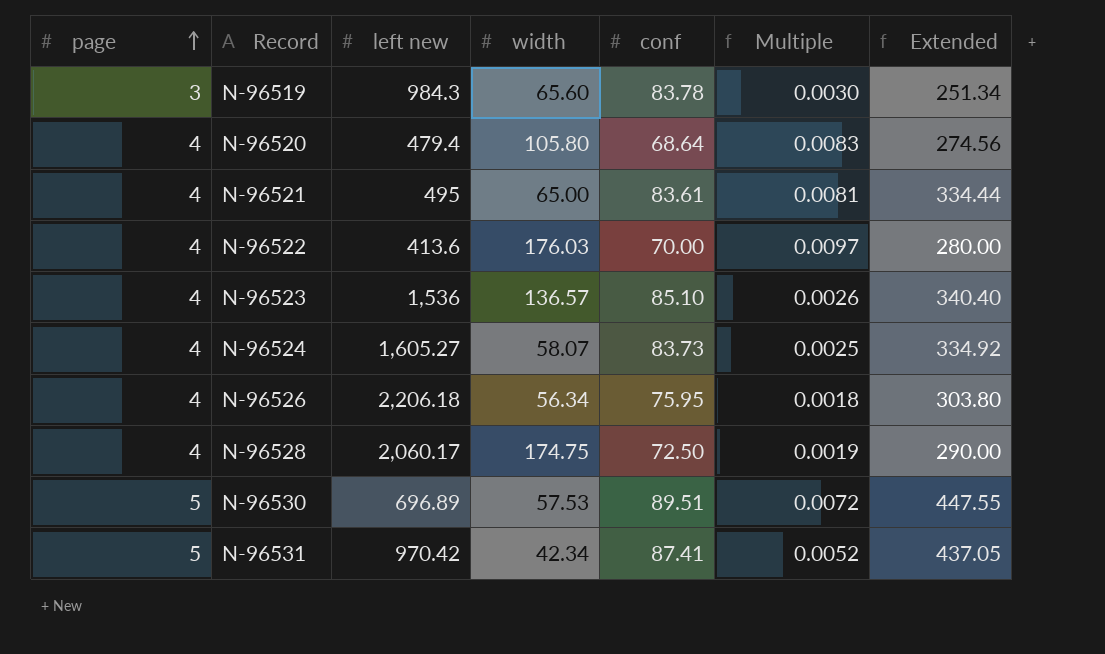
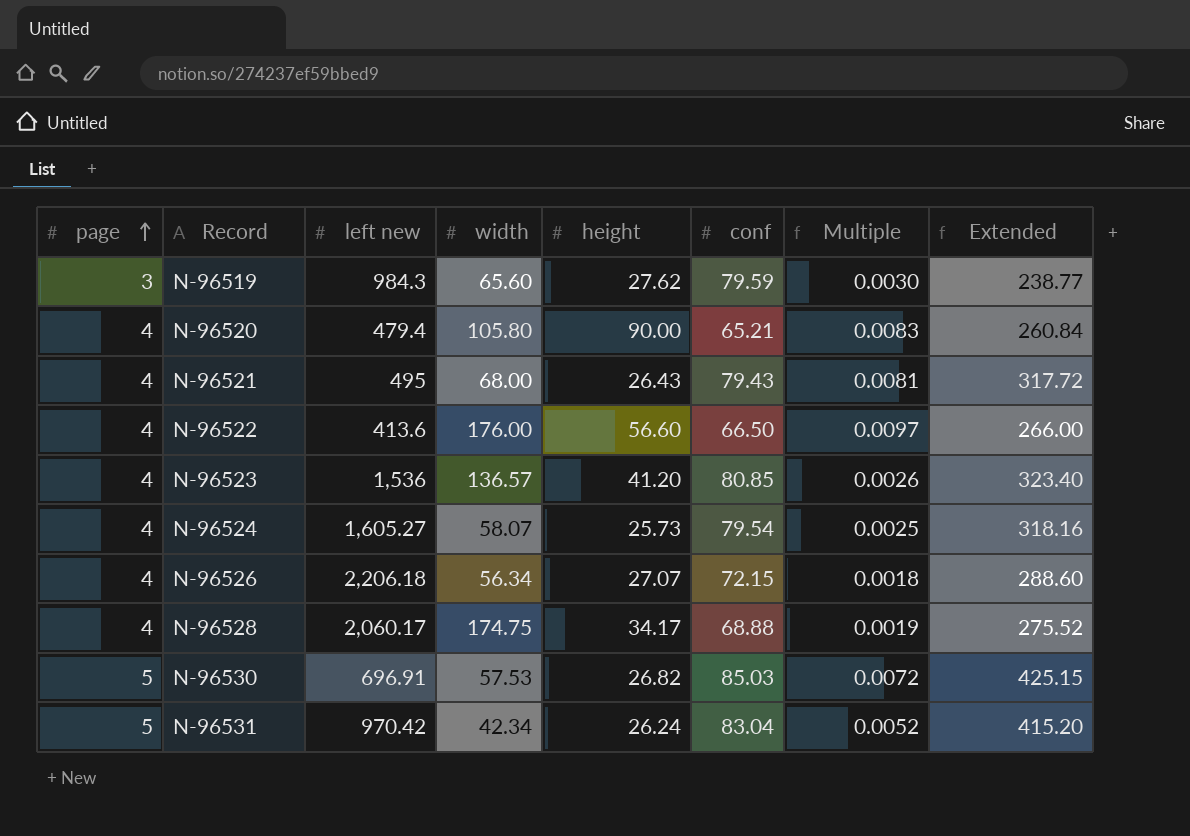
column height | position: none -> 5
N-96519 | conf: 83.78 -> 79.59
N-96519 | Extended: 251.34 -> 238.77
N-96520 | conf: 68.64 -> 65.21
N-96520 | Extended: 274.56 -> 260.84
N-96521 | width: 65.00 -> 68.00
N-96521 | conf: 83.61 -> 79.43
N-96521 | Extended: 334.44 -> 317.72
N-96522 | width: 176.03 -> 176.00
N-96522 | conf: 70.00 -> 66.50
N-96522 | Extended: 280.00 -> 266.00
N-96523 | conf: 85.10 -> 80.85
N-96523 | Extended: 340.40 -> 323.40
N-96524 | conf: 83.73 -> 79.54
N-96524 | Extended: 334.92 -> 318.16
N-96526 | conf: 75.95 -> 72.15
N-96526 | Extended: 303.80 -> 288.60
N-96528 | conf: 72.50 -> 68.88
N-96528 | Extended: 290.00 -> 275.52
N-96530 | left new: 696.89 -> 696.91
N-96530 | conf: 89.51 -> 85.03
N-96530 | Extended: 447.55 -> 425.15
N-96531 | conf: 87.41 -> 83.04
N-96531 | Extended: 437.05 -> 415.20

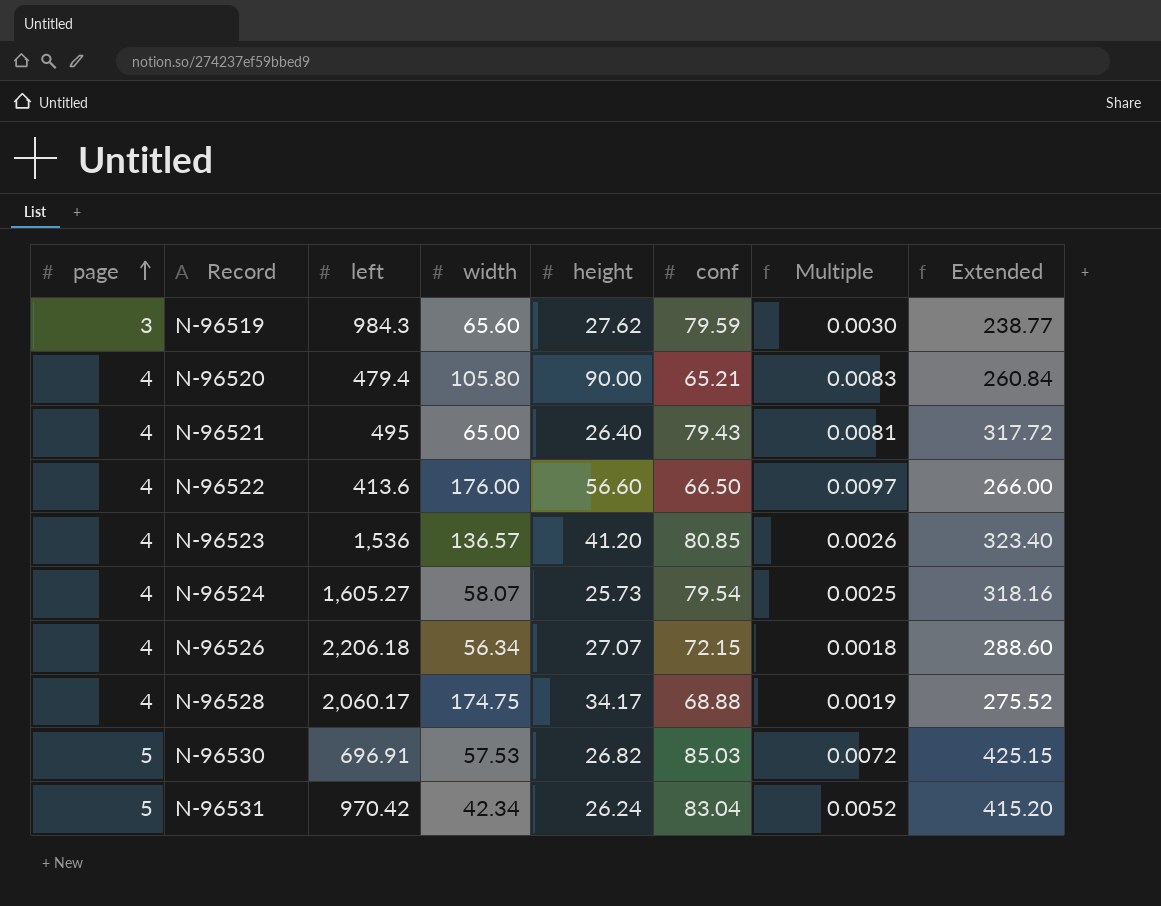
column name: left new -> left
N-96521 | width: 68.00 -> 65.00
N-96521 | height: 26.43 -> 26.40

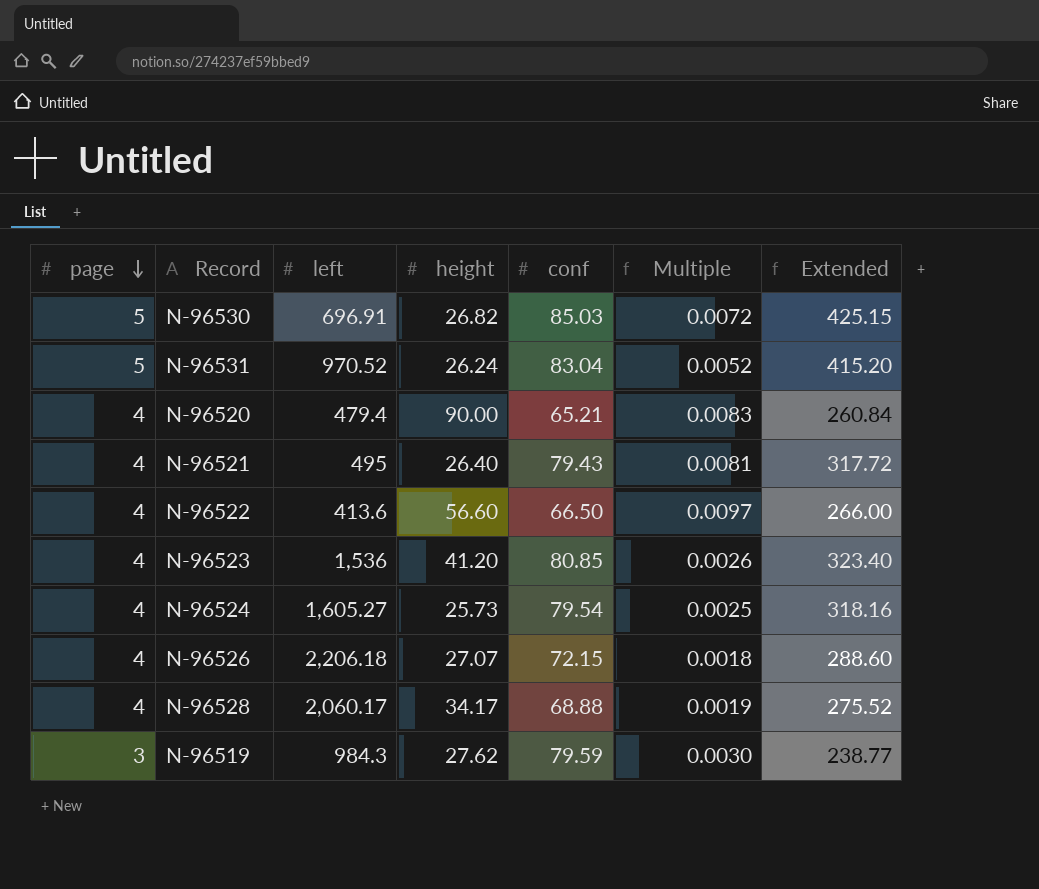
row order: page ascending -> page descending
column width | position: 4 -> none
N-96531 | left: 970.42 -> 970.52

